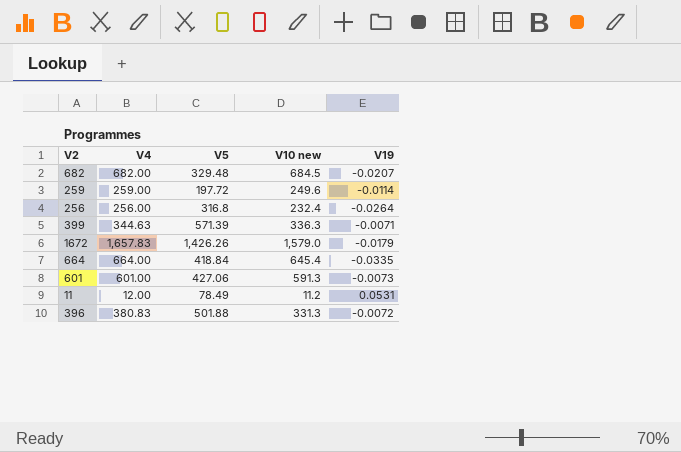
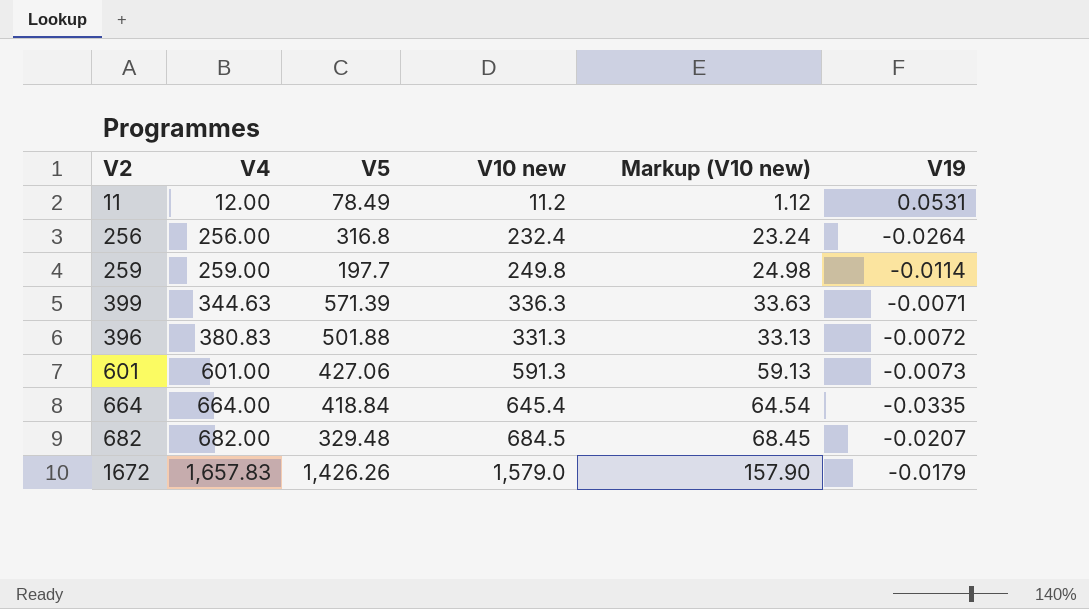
row order: none -> V4 ascending
column Markup (V10 new) | formula: none -> [V10 new] * 0.1
259 | V5: 197.72 -> 197.7
259 | V10 new: 249.6 -> 249.8

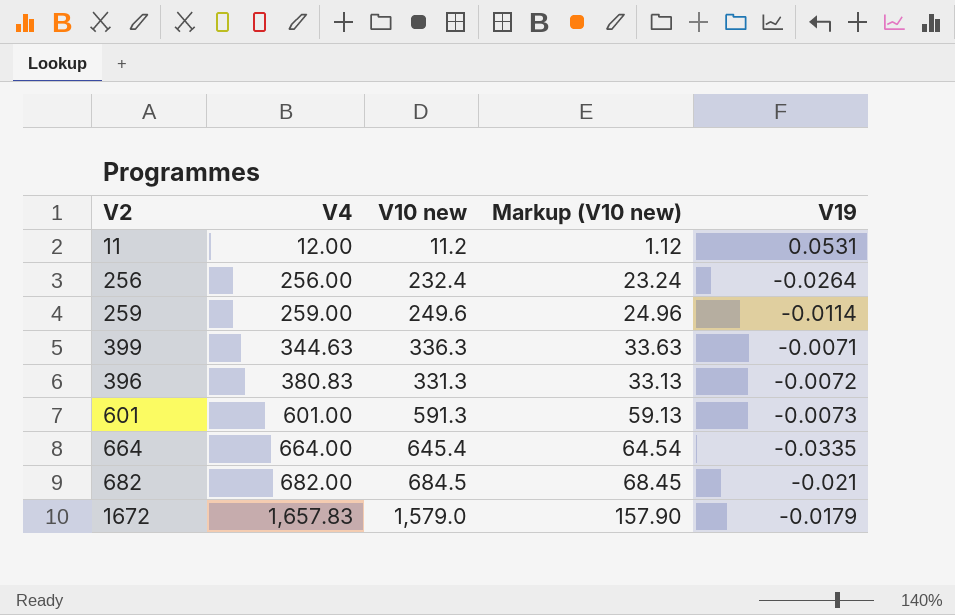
column V5 | position: 3 -> none
259 | V10 new: 249.8 -> 249.6
259 | Markup (V10 new): 24.98 -> 24.96
682 | V19: -0.0207 -> -0.021

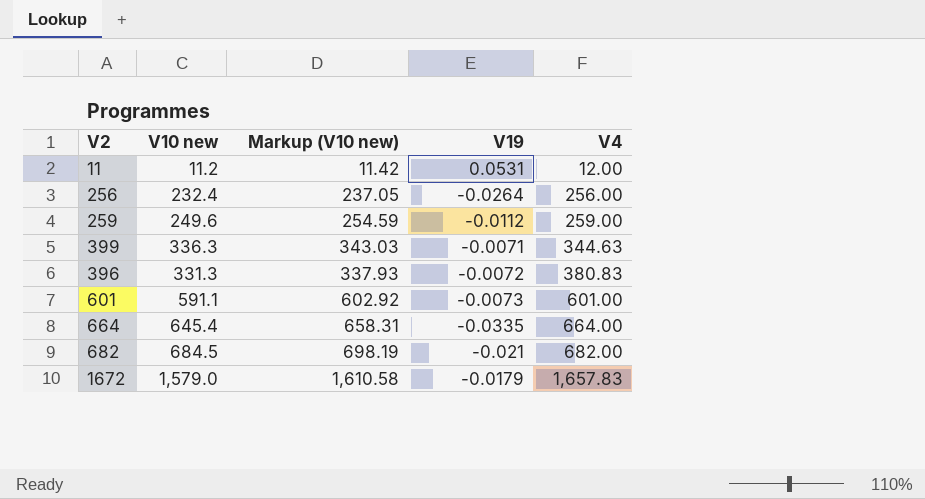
column Markup (V10 new) | formula: [V10 new] * 0.1 -> [V10 new] * 1.02
column V4 | position: 2 -> 5
259 | V19: -0.0114 -> -0.0112
601 | V10 new: 591.3 -> 591.1

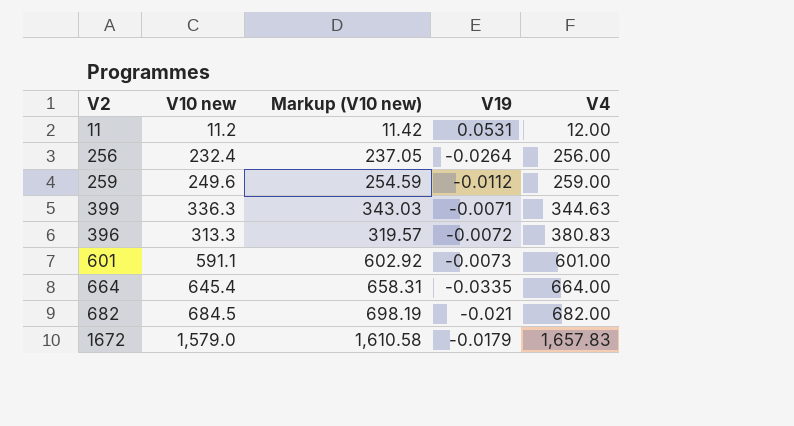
396 | V10 new: 331.3 -> 313.3
396 | Markup (V10 new): 337.93 -> 319.57

